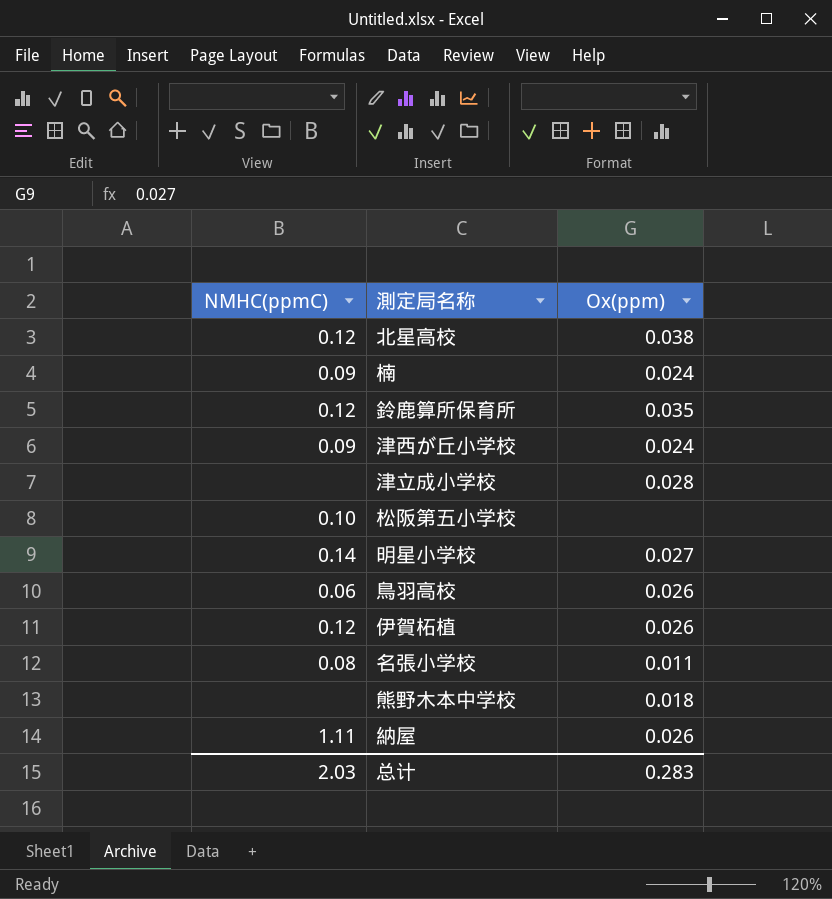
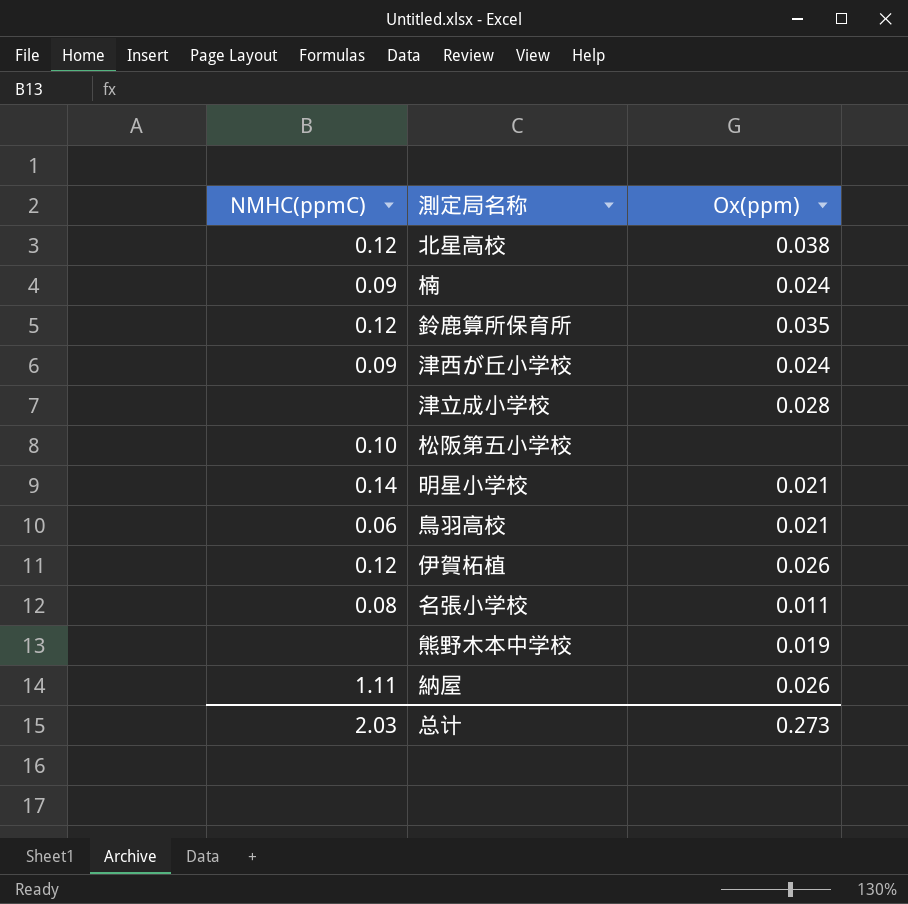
明星小学校 | Ox(ppm): 0.027 -> 0.021
鳥羽高校 | Ox(ppm): 0.026 -> 0.021
熊野木本中学校 | Ox(ppm): 0.018 -> 0.019
总计 | Ox(ppm): 0.283 -> 0.273

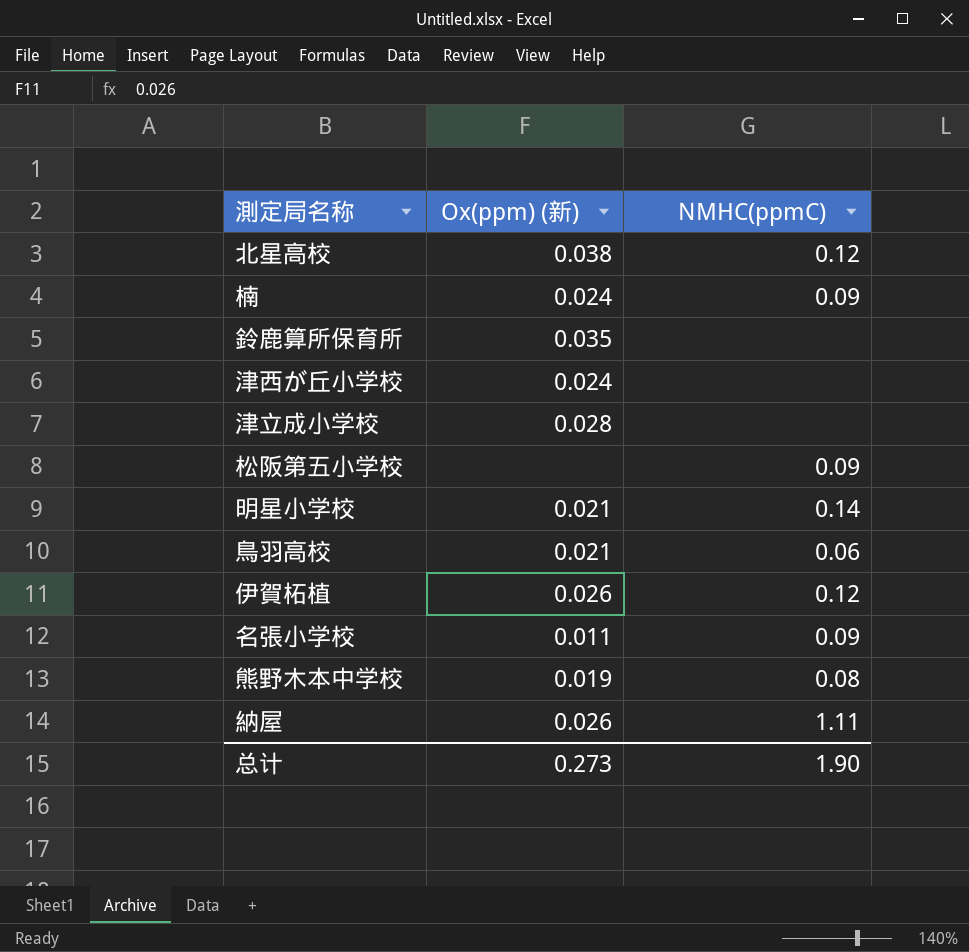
column name: Ox(ppm) -> Ox(ppm) (新)
column NMHC(ppmC) | position: 1 -> 3
鈴鹿算所保育所 | NMHC(ppmC): 0.12 -> none
津西が丘小学校 | NMHC(ppmC): 0.09 -> none
松阪第五小学校 | NMHC(ppmC): 0.10 -> 0.09
名張小学校 | NMHC(ppmC): 0.08 -> 0.09
熊野木本中学校 | NMHC(ppmC): none -> 0.08
总计 | NMHC(ppmC): 2.03 -> 1.90

